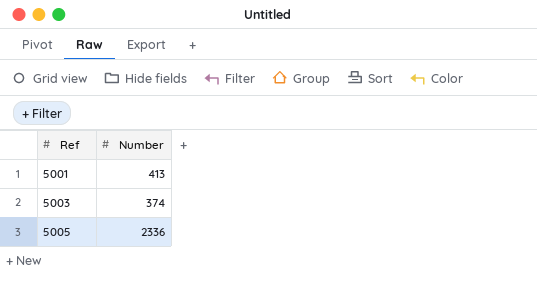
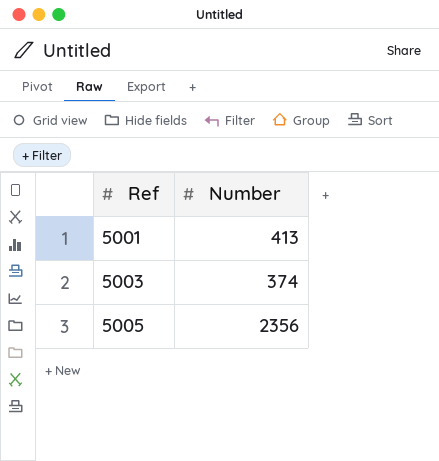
5005 | Number: 2336 -> 2356

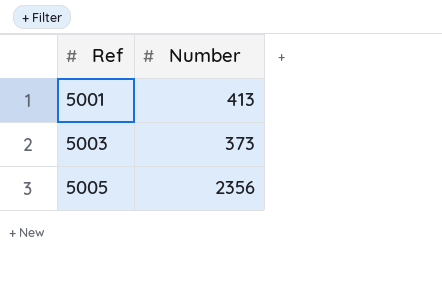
5003 | Number: 374 -> 373

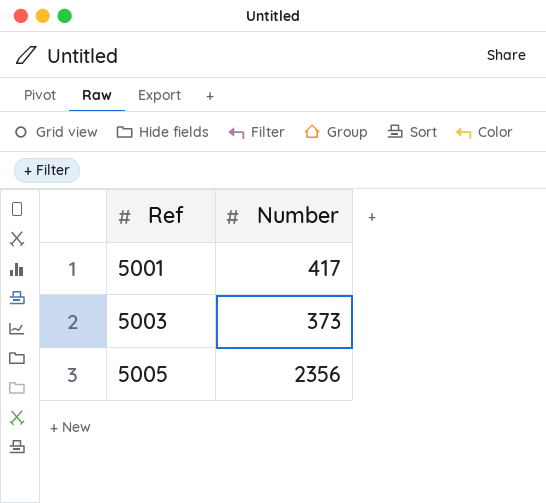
5001 | Number: 413 -> 417

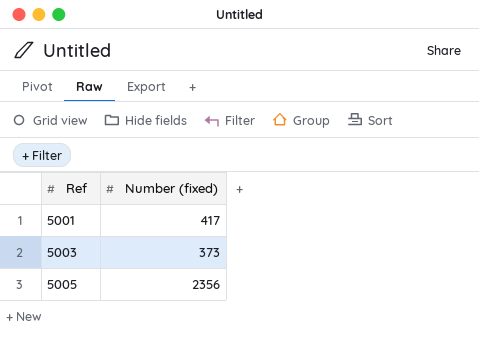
column name: Number -> Number (fixed)

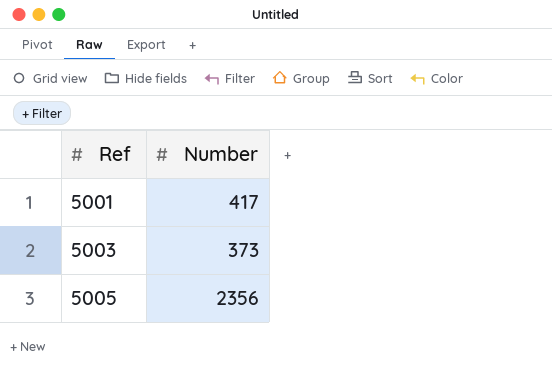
column name: Number (fixed) -> Number

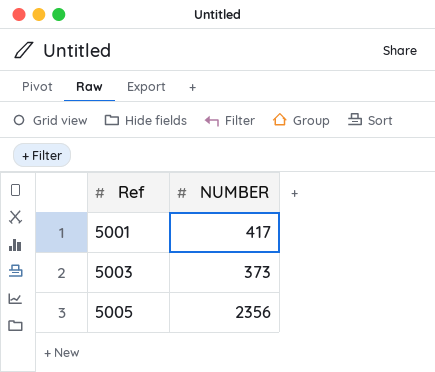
column name: Number -> NUMBER

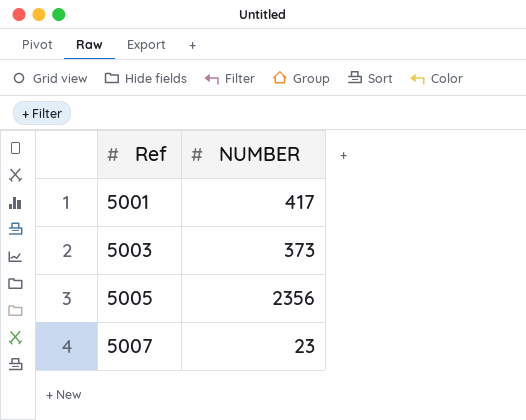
row 5007: none -> 23

